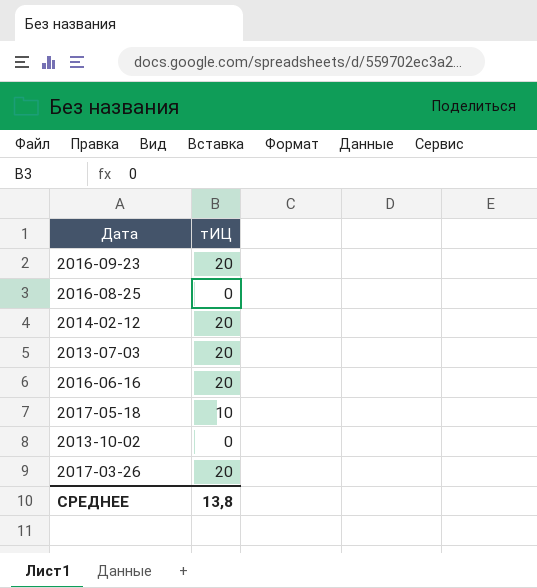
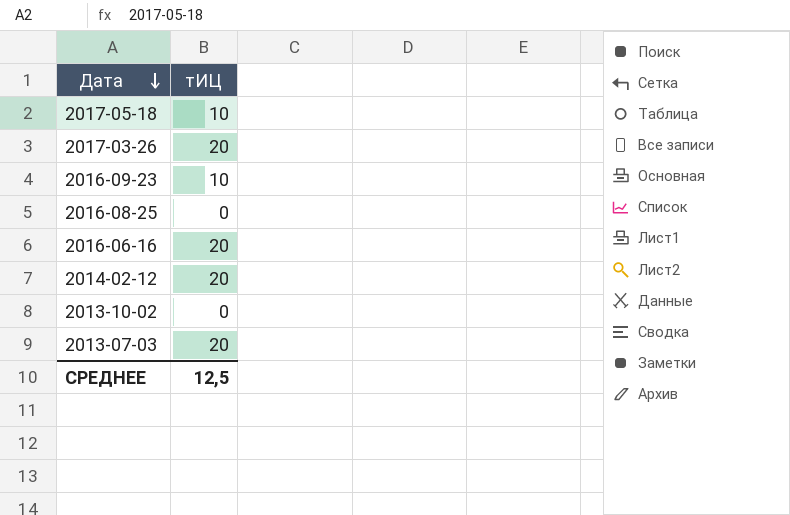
row order: none -> Дата descending
2016-09-23 | тИЦ: 20 -> 10
СРЕДНЕЕ | тИЦ: 13,8 -> 12,5

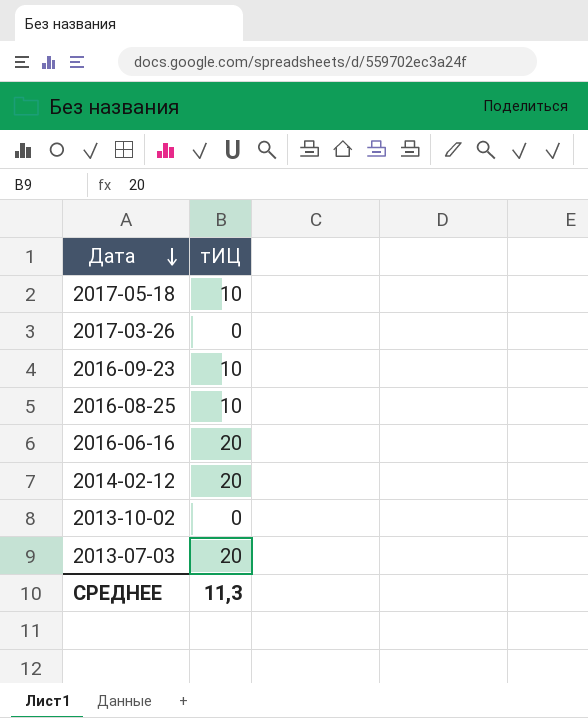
2017-03-26 | тИЦ: 20 -> 0
2016-08-25 | тИЦ: 0 -> 10
СРЕДНЕЕ | тИЦ: 12,5 -> 11,3

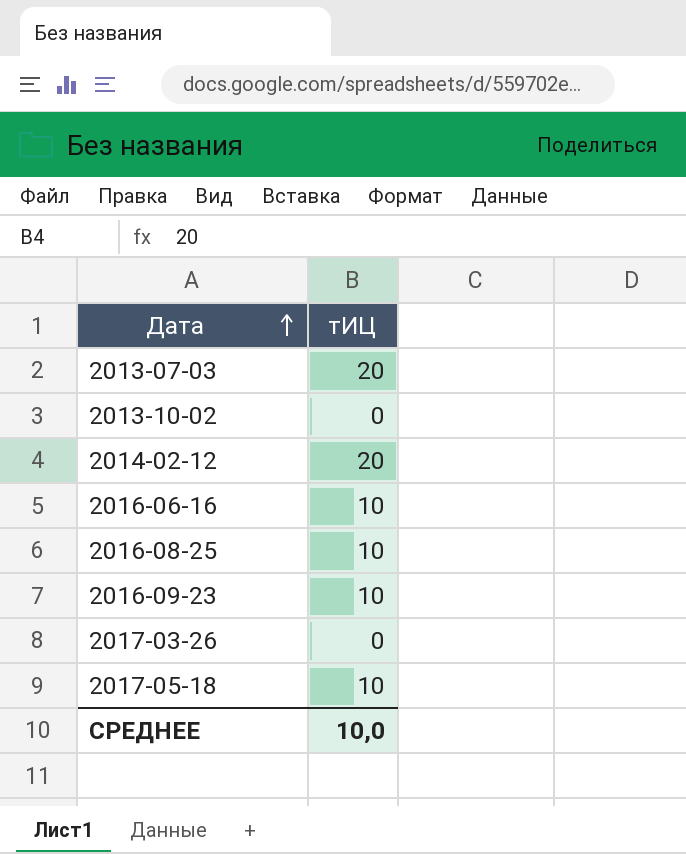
row order: Дата descending -> Дата ascending
2016-06-16 | тИЦ: 20 -> 10
СРЕДНЕЕ | тИЦ: 11,3 -> 10,0

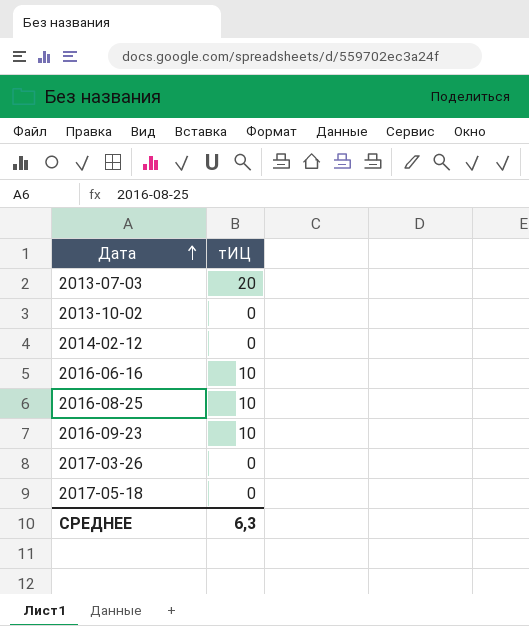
2014-02-12 | тИЦ: 20 -> 0
2017-05-18 | тИЦ: 10 -> 0
СРЕДНЕЕ | тИЦ: 10,0 -> 6,3

